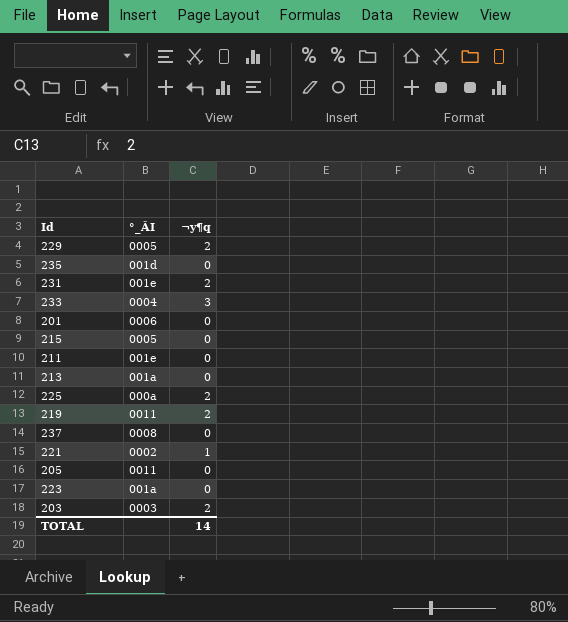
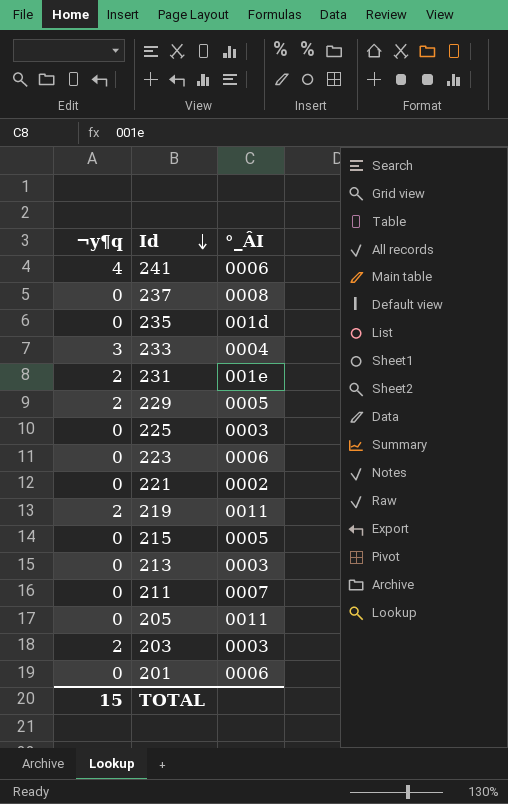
row order: none -> Id descending
column ¬y¶q | position: 3 -> 1
row 241: none -> 4 | 0006
225 | ¬y¶q: 2 -> 0
225 | °_ÂI: 000a -> 0003
223 | °_ÂI: 001a -> 0006
221 | ¬y¶q: 1 -> 0
213 | °_ÂI: 001a -> 0003
211 | °_ÂI: 001e -> 0007
TOTAL | ¬y¶q: 14 -> 15

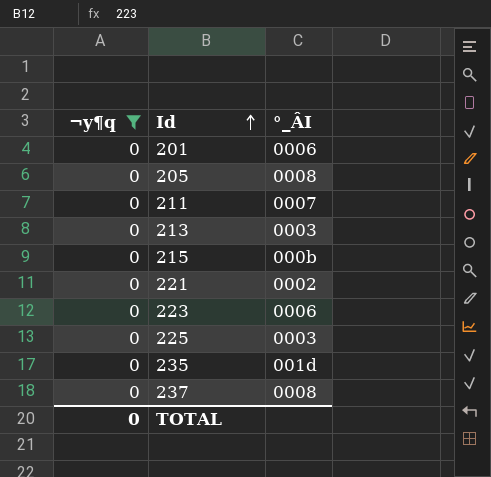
filter: none -> ¬y¶q = 0
row order: Id descending -> Id ascending
205 | °_ÂI: 0011 -> 0008
215 | °_ÂI: 0005 -> 000b
TOTAL | ¬y¶q: 15 -> 0

